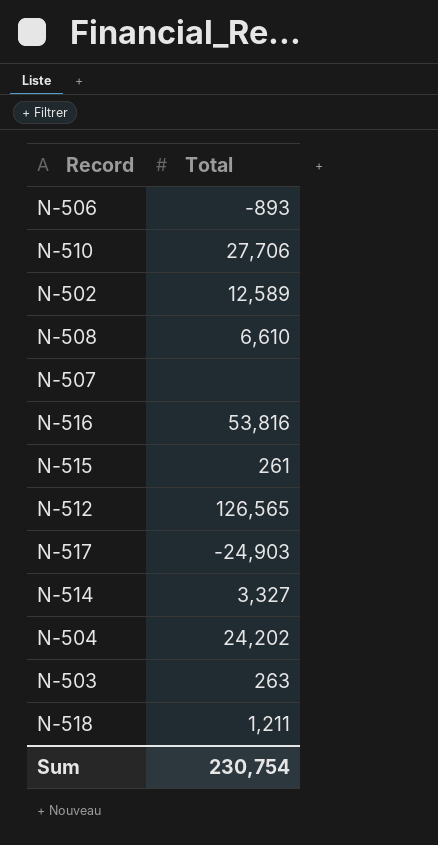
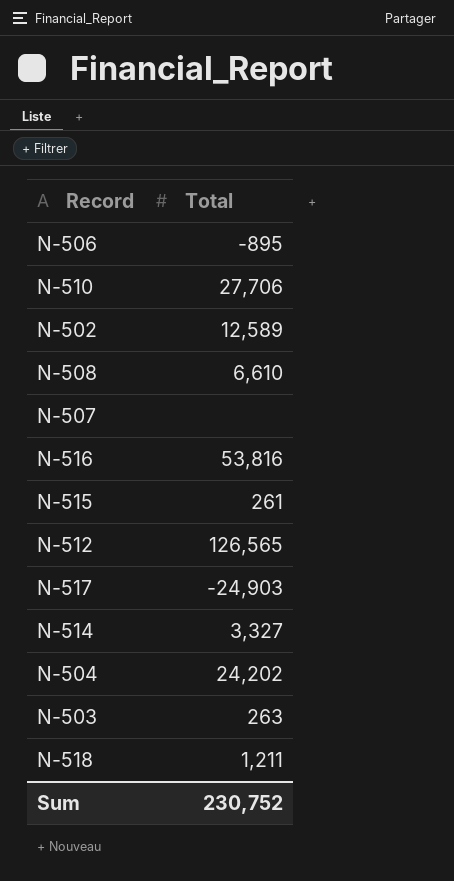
N-506 | Total: -893 -> -895
Sum | Total: 230,754 -> 230,752

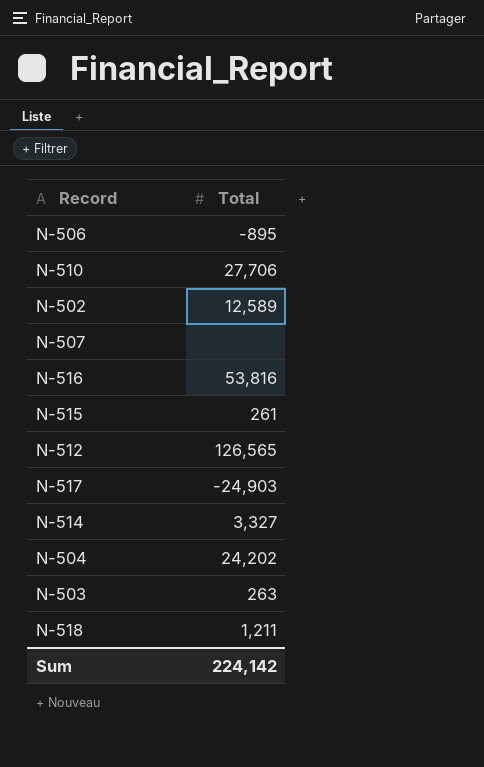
row N-508: 6,610 -> none
Sum | Total: 230,752 -> 224,142

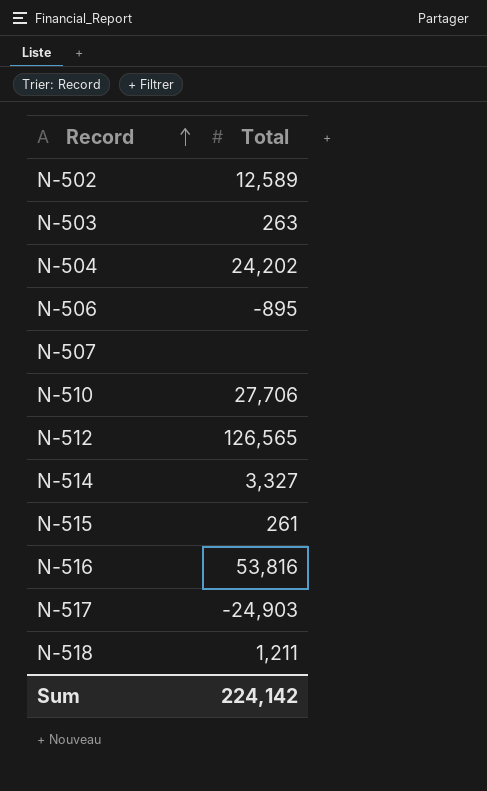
row order: none -> Record ascending

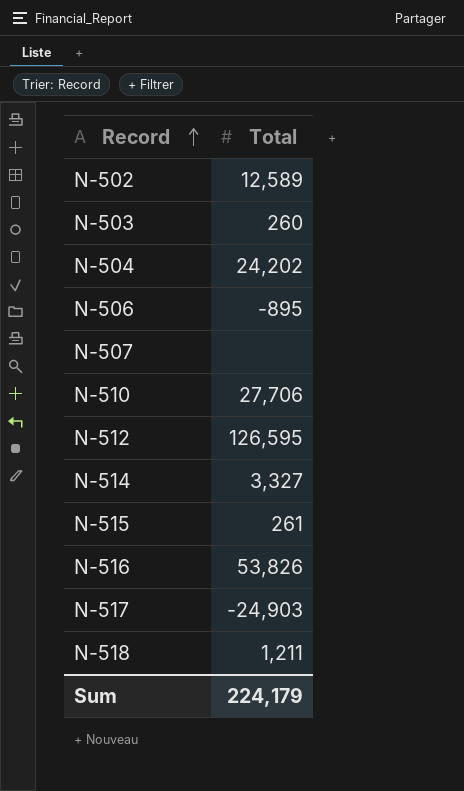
N-503 | Total: 263 -> 260
N-512 | Total: 126,565 -> 126,595
N-516 | Total: 53,816 -> 53,826
Sum | Total: 224,142 -> 224,179

